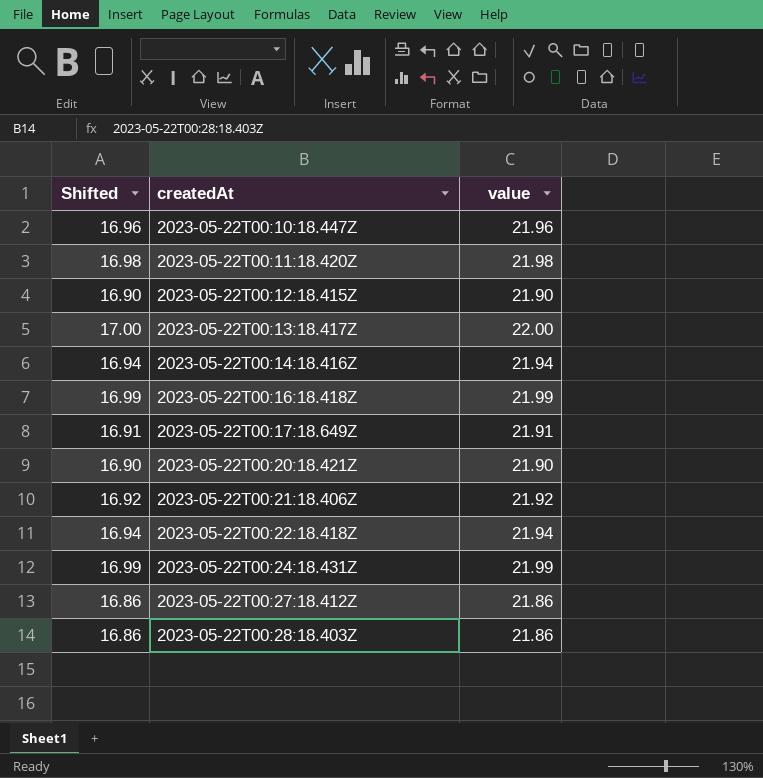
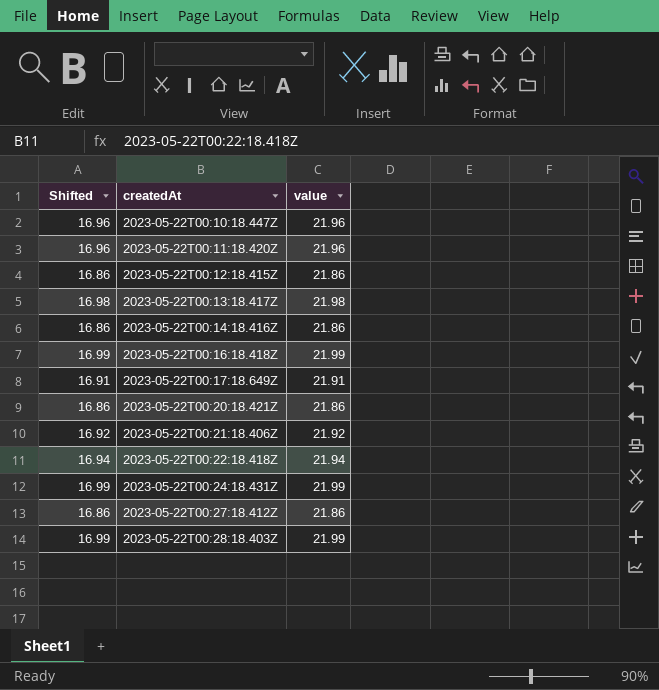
2023-05-22T00:11:18.420Z | Shifted: 16.98 -> 16.96
2023-05-22T00:11:18.420Z | value: 21.98 -> 21.96
2023-05-22T00:12:18.415Z | Shifted: 16.90 -> 16.86
2023-05-22T00:12:18.415Z | value: 21.90 -> 21.86
2023-05-22T00:13:18.417Z | Shifted: 17.00 -> 16.98
2023-05-22T00:13:18.417Z | value: 22.00 -> 21.98
2023-05-22T00:14:18.416Z | Shifted: 16.94 -> 16.86
2023-05-22T00:14:18.416Z | value: 21.94 -> 21.86
2023-05-22T00:20:18.421Z | Shifted: 16.90 -> 16.86
2023-05-22T00:20:18.421Z | value: 21.90 -> 21.86
2023-05-22T00:28:18.403Z | Shifted: 16.86 -> 16.99
2023-05-22T00:28:18.403Z | value: 21.86 -> 21.99

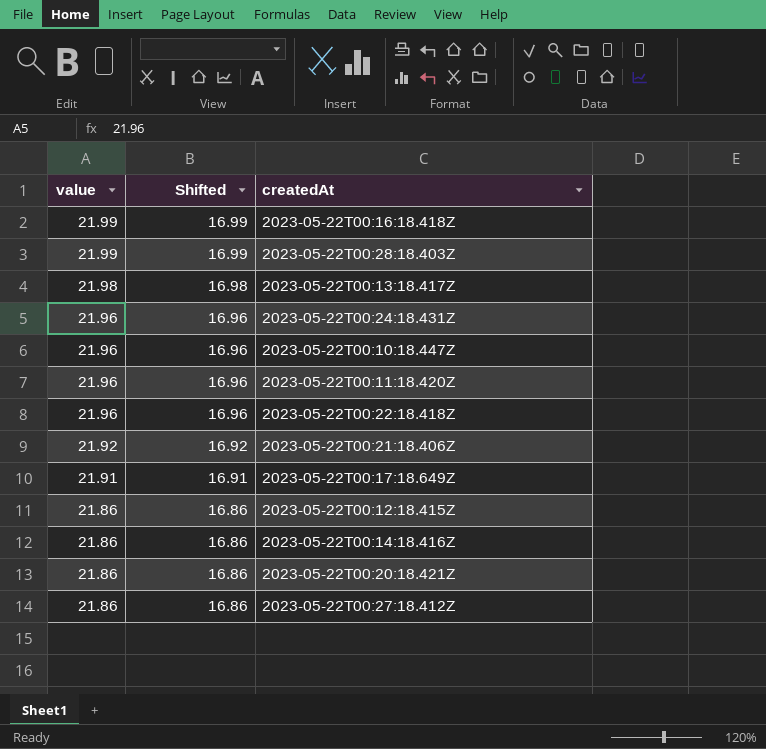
row order: createdAt ascending -> value descending
column value | position: 3 -> 1
2023-05-22T00:24:18.431Z | value: 21.99 -> 21.96
2023-05-22T00:24:18.431Z | Shifted: 16.99 -> 16.96
2023-05-22T00:22:18.418Z | value: 21.94 -> 21.96
2023-05-22T00:22:18.418Z | Shifted: 16.94 -> 16.96

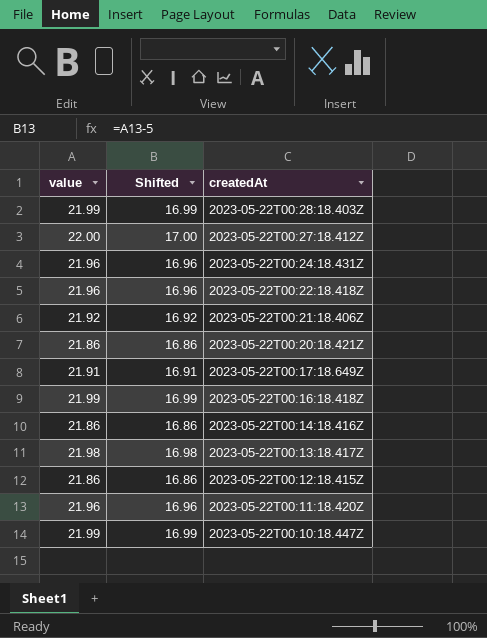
row order: value descending -> createdAt descending
2023-05-22T00:27:18.412Z | value: 21.86 -> 22.00
2023-05-22T00:27:18.412Z | Shifted: 16.86 -> 17.00
2023-05-22T00:10:18.447Z | value: 21.96 -> 21.99
2023-05-22T00:10:18.447Z | Shifted: 16.96 -> 16.99

